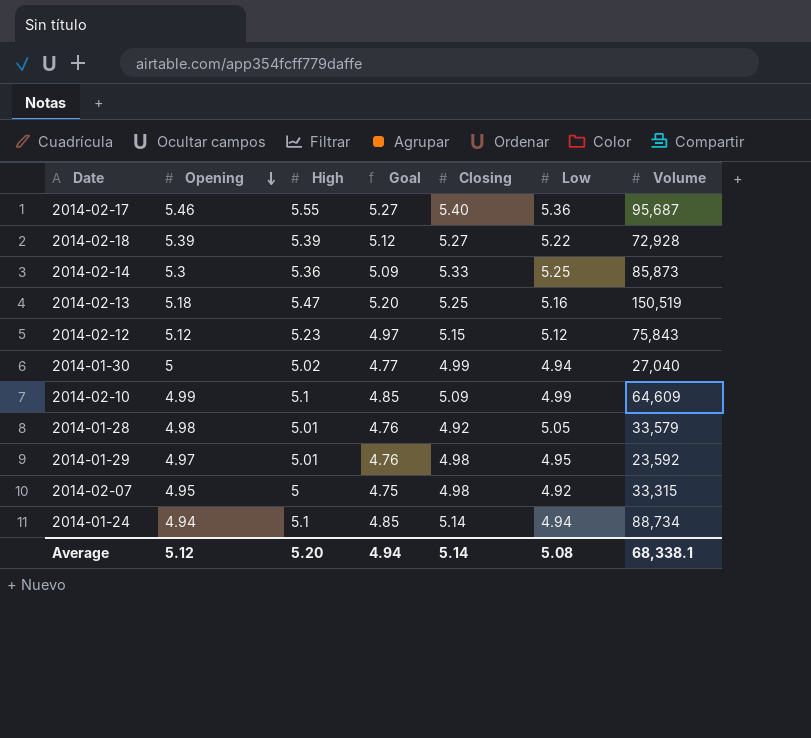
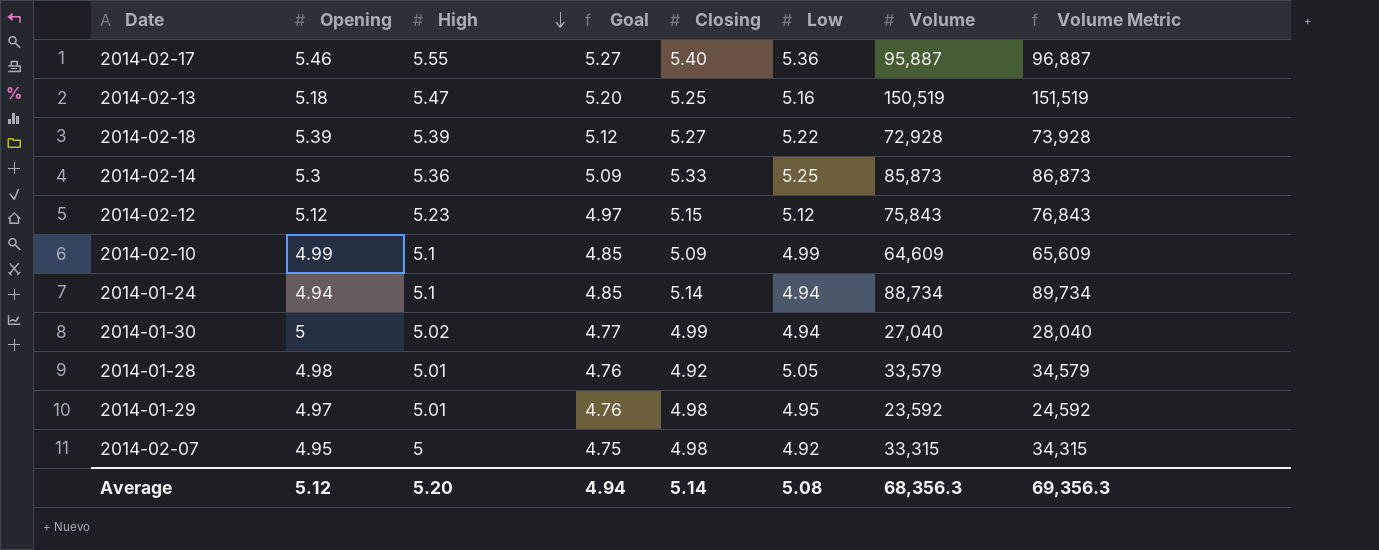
row order: Opening descending -> High descending
column Volume Metric | formula: none -> [Volume] + 1000
2014-02-17 | Volume: 95,687 -> 95,887
Average | Volume: 68,338.1 -> 68,356.3

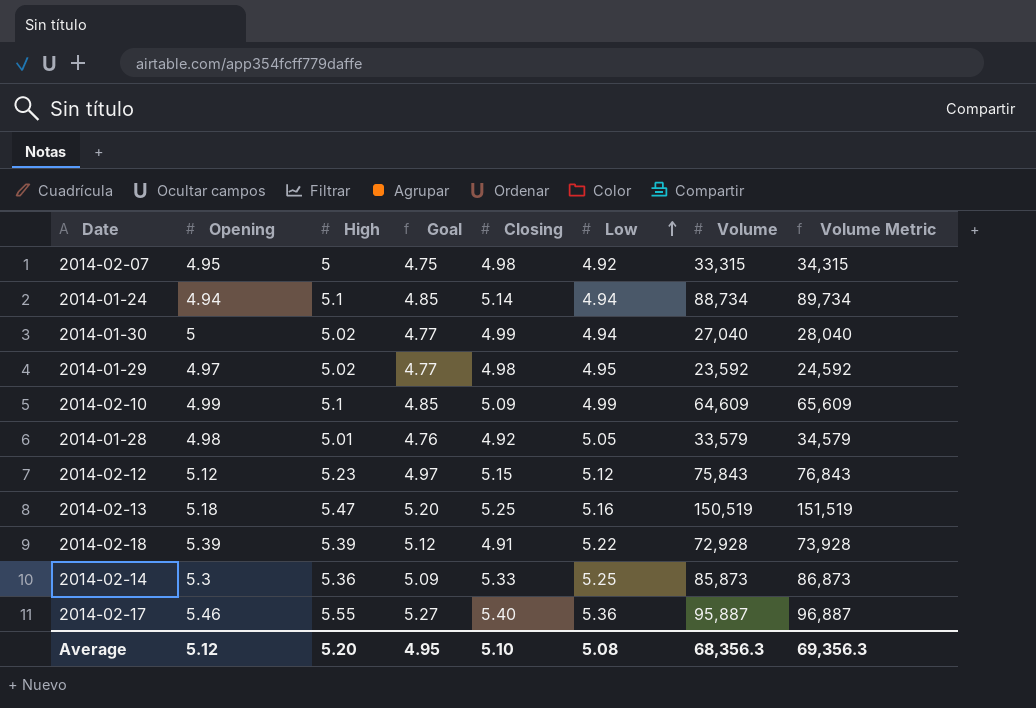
row order: High descending -> Low ascending
2014-01-29 | High: 5.01 -> 5.02
2014-01-29 | Goal: 4.76 -> 4.77
2014-02-18 | Closing: 5.27 -> 4.91
Average | Goal: 4.94 -> 4.95
Average | Closing: 5.14 -> 5.10

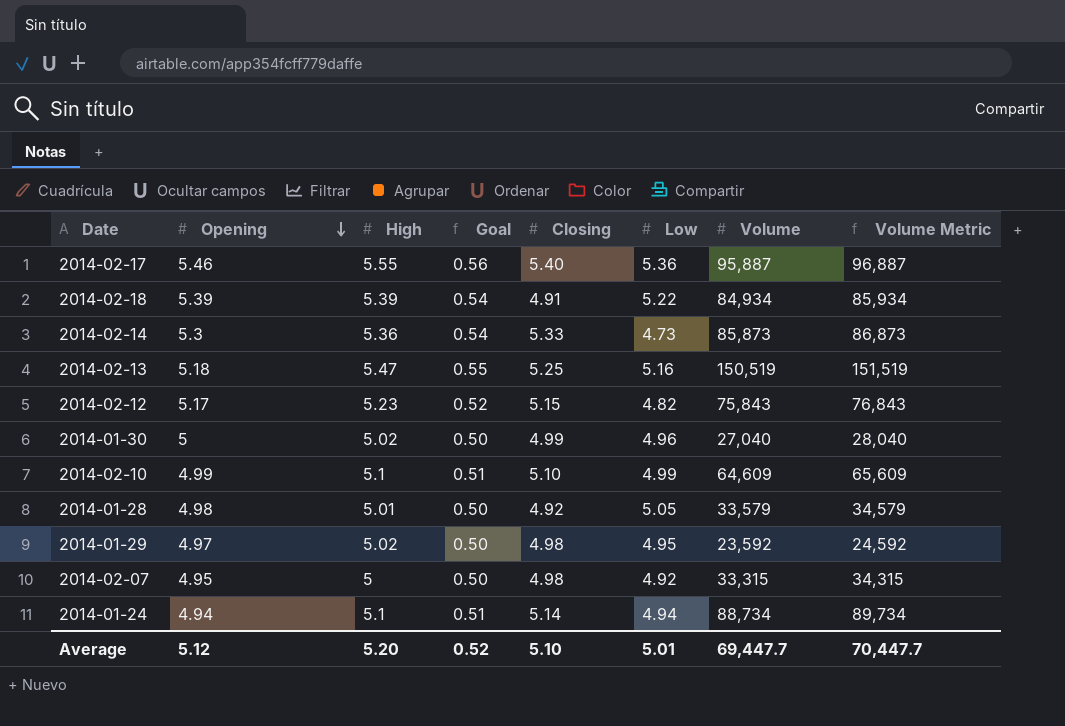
row order: Low ascending -> Opening descending
column Goal | formula: [High] * 0.95 -> [High] * 0.1
2014-02-18 | Volume: 72,928 -> 84,934
2014-02-18 | Volume Metric: 73,928 -> 85,934
2014-02-14 | Low: 5.25 -> 4.73
2014-02-12 | Opening: 5.12 -> 5.17
2014-02-12 | Low: 5.12 -> 4.82
2014-01-30 | Low: 4.94 -> 4.96
2014-02-10 | Closing: 5.09 -> 5.10
Average | Goal: 4.95 -> 0.52
Average | Low: 5.08 -> 5.01
Average | Volume: 68,356.3 -> 69,447.7
Average | Volume Metric: 69,356.3 -> 70,447.7

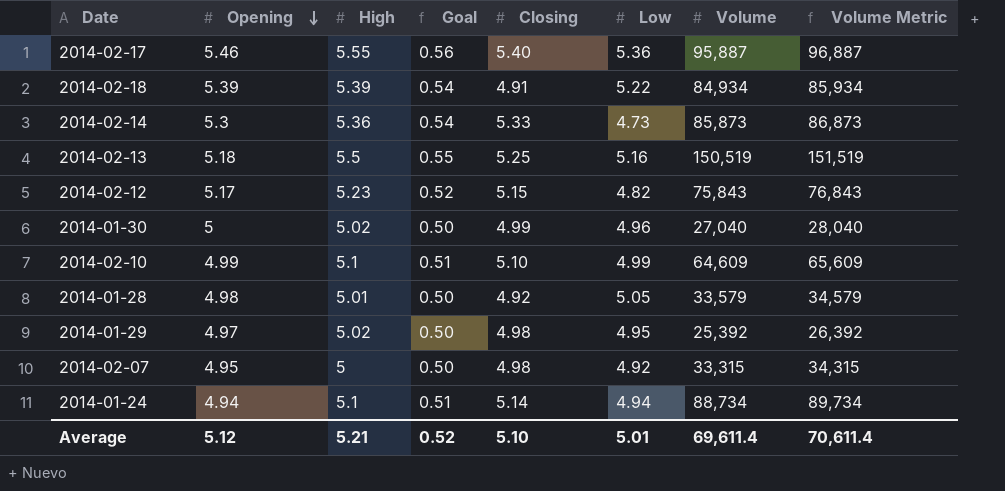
2014-02-13 | High: 5.47 -> 5.5
2014-01-29 | Volume: 23,592 -> 25,392
2014-01-29 | Volume Metric: 24,592 -> 26,392
Average | High: 5.20 -> 5.21
Average | Volume: 69,447.7 -> 69,611.4
Average | Volume Metric: 70,447.7 -> 70,611.4

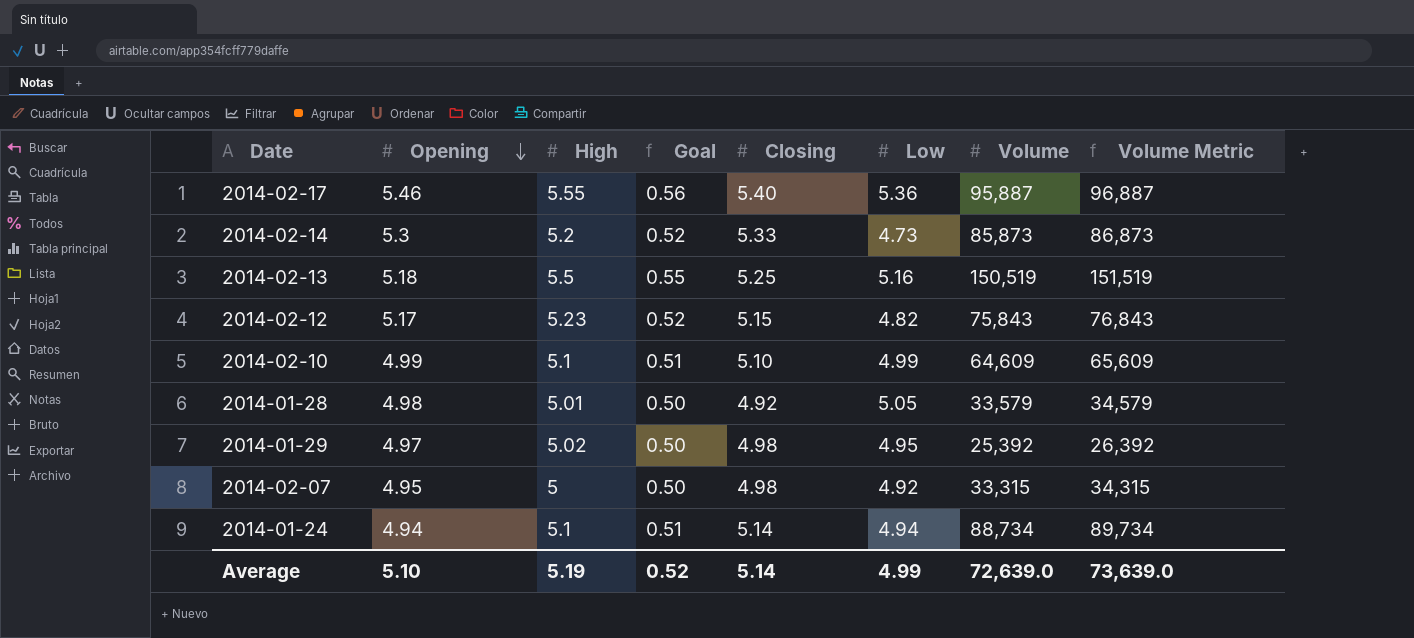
row 2014-02-18: 5.39 | 5.39 | 0.54 | 4.91 | 5.22 | 84,934 | 85,934 -> none
row 2014-01-30: 5 | 5.02 | 0.50 | 4.99 | 4.96 | 27,040 | 28,040 -> none
2014-02-14 | High: 5.36 -> 5.2
2014-02-14 | Goal: 0.54 -> 0.52
Average | Opening: 5.12 -> 5.10
Average | High: 5.21 -> 5.19
Average | Closing: 5.10 -> 5.14
Average | Low: 5.01 -> 4.99
Average | Volume: 69,611.4 -> 72,639.0
Average | Volume Metric: 70,611.4 -> 73,639.0

